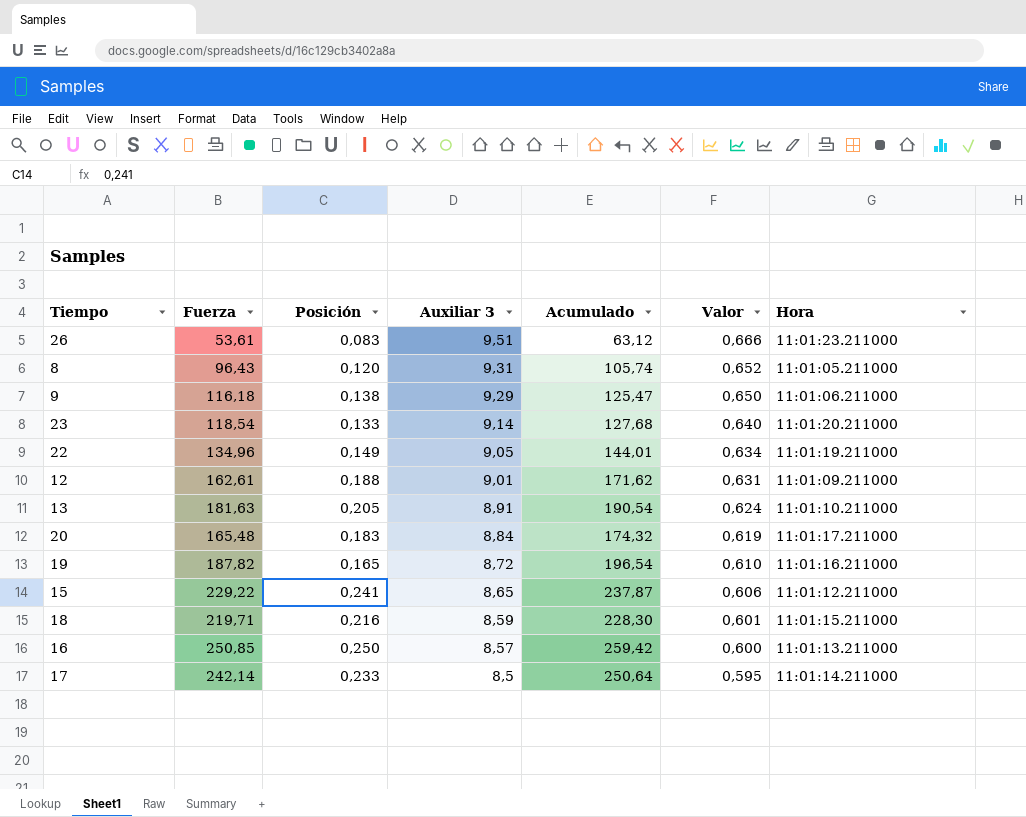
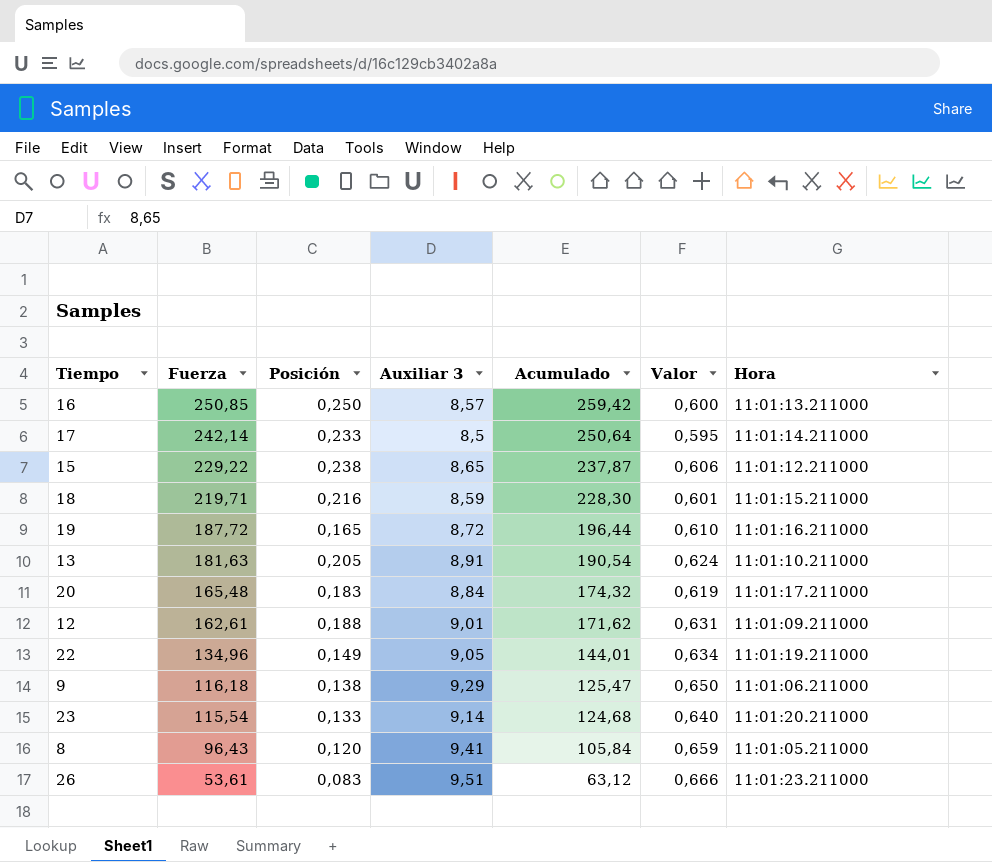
row order: Auxiliar 3 descending -> Fuerza descending
15 | Posición: 0,241 -> 0,238
19 | Fuerza: 187,82 -> 187,72
19 | Acumulado: 196,54 -> 196,44
23 | Fuerza: 118,54 -> 115,54
23 | Acumulado: 127,68 -> 124,68
8 | Auxiliar 3: 9,31 -> 9,41
8 | Acumulado: 105,74 -> 105,84
8 | Valor: 0,652 -> 0,659

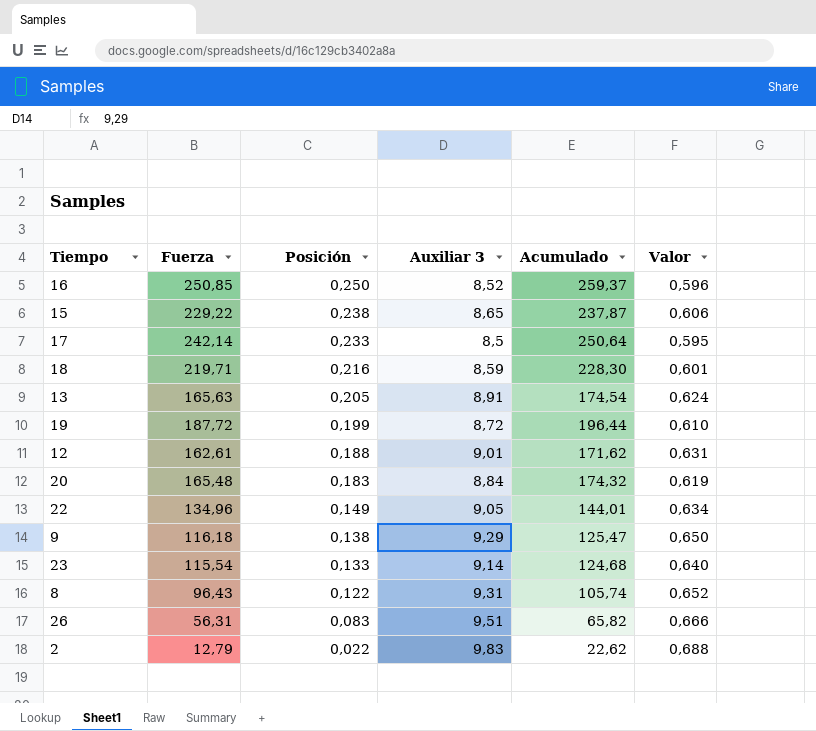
row order: Fuerza descending -> Posición descending
column Hora | position: 7 -> none
16 | Auxiliar 3: 8,57 -> 8,52
16 | Acumulado: 259,42 -> 259,37
16 | Valor: 0,600 -> 0,596
13 | Fuerza: 181,63 -> 165,63
13 | Acumulado: 190,54 -> 174,54
19 | Posición: 0,165 -> 0,199
8 | Posición: 0,120 -> 0,122
8 | Auxiliar 3: 9,41 -> 9,31
8 | Acumulado: 105,84 -> 105,74
8 | Valor: 0,659 -> 0,652
26 | Fuerza: 53,61 -> 56,31
26 | Acumulado: 63,12 -> 65,82
row 2: none -> 12,79 | 0,022 | 9,83 | 22,62 | 0,688

